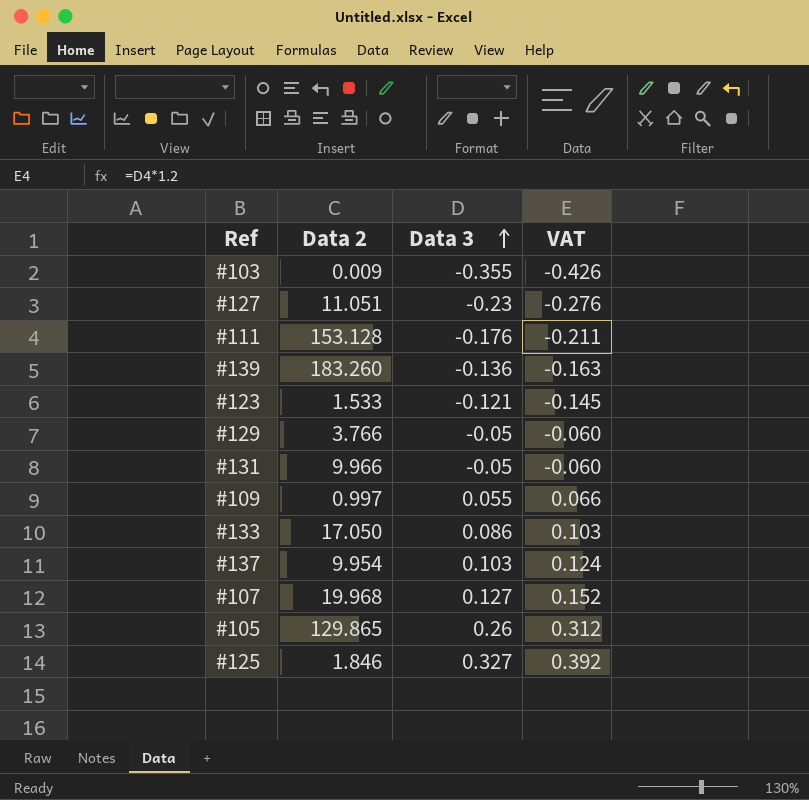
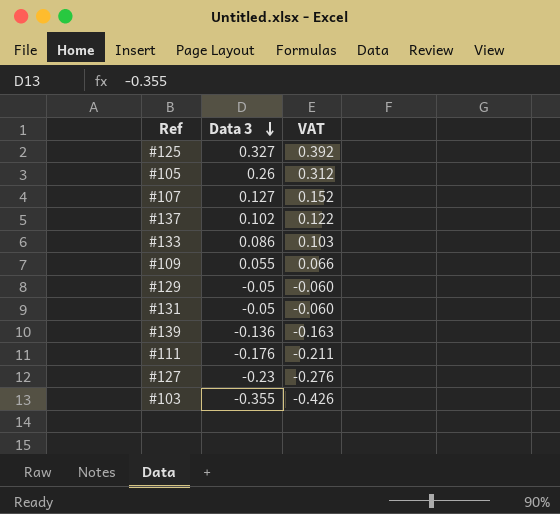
row order: Data 3 ascending -> Data 3 descending
column Data 2 | position: 2 -> none
row #123: 1.533 | -0.121 | -0.145 -> none
#137 | Data 3: 0.103 -> 0.102
#137 | VAT: 0.124 -> 0.122

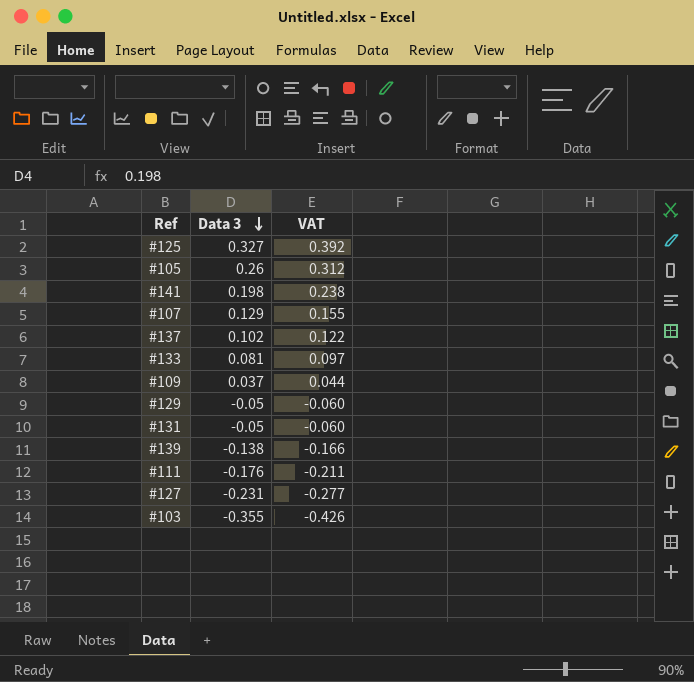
row #141: none -> 0.198 | 0.238
#107 | Data 3: 0.127 -> 0.129
#107 | VAT: 0.152 -> 0.155
#133 | Data 3: 0.086 -> 0.081
#133 | VAT: 0.103 -> 0.097
#109 | Data 3: 0.055 -> 0.037
#109 | VAT: 0.066 -> 0.044
#139 | Data 3: -0.136 -> -0.138
#139 | VAT: -0.163 -> -0.166
#127 | Data 3: -0.23 -> -0.231
#127 | VAT: -0.276 -> -0.277

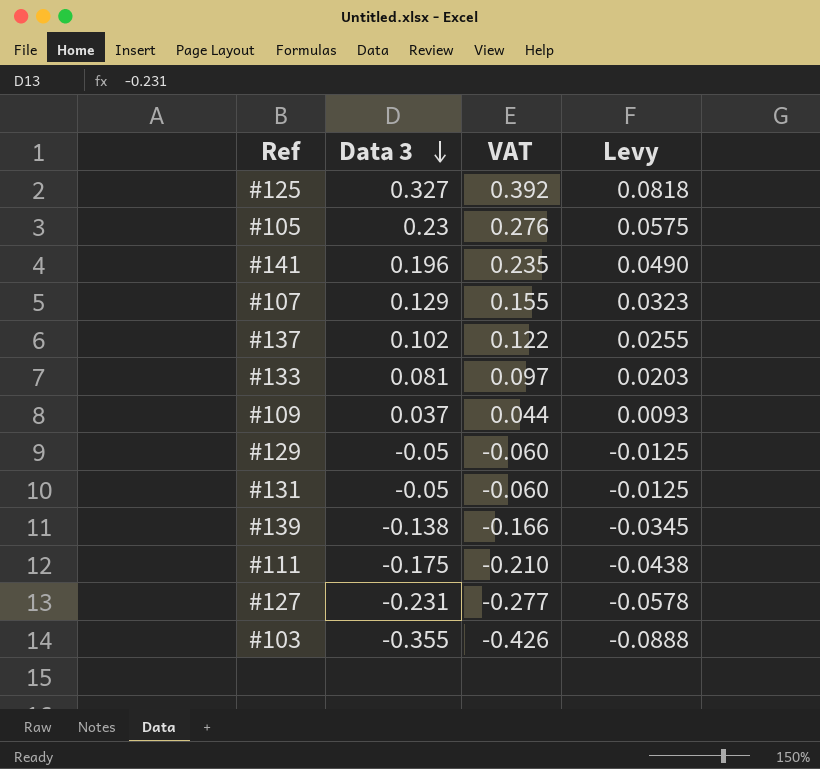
column Levy | formula: none -> [Data 3] * 0.25
#105 | Data 3: 0.26 -> 0.23
#105 | VAT: 0.312 -> 0.276
#141 | Data 3: 0.198 -> 0.196
#141 | VAT: 0.238 -> 0.235
#111 | Data 3: -0.176 -> -0.175
#111 | VAT: -0.211 -> -0.210

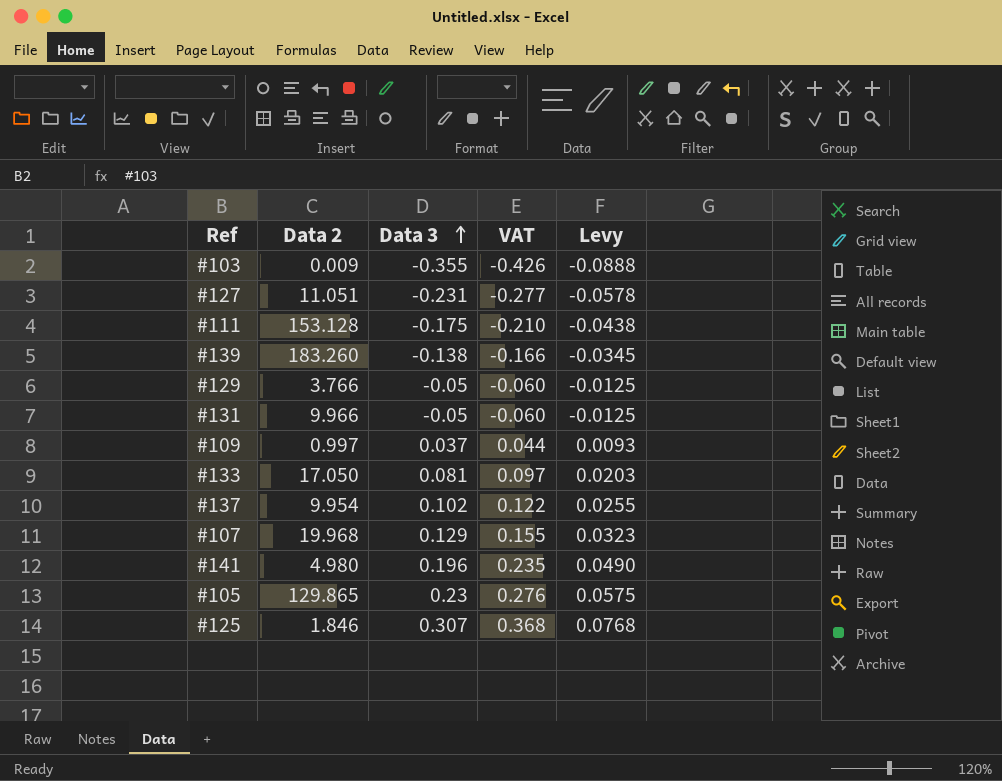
row order: Data 3 descending -> Data 3 ascending
column Data 2 | position: none -> 2
#125 | Data 3: 0.327 -> 0.307
#125 | VAT: 0.392 -> 0.368
#125 | Levy: 0.0818 -> 0.0768

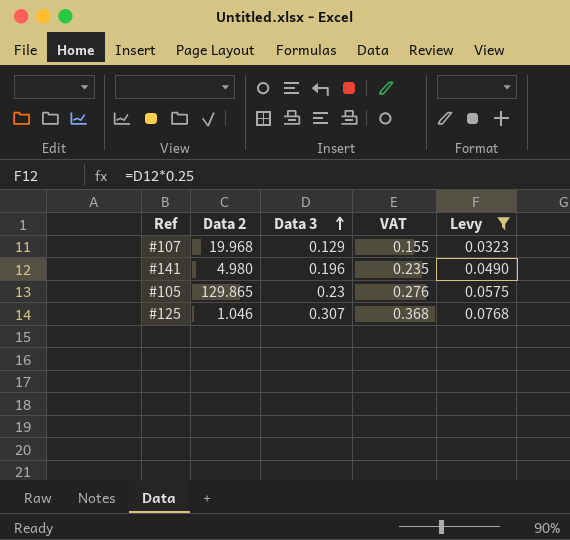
filter: none -> Levy >= 0.0323
#125 | Data 2: 1.846 -> 1.046

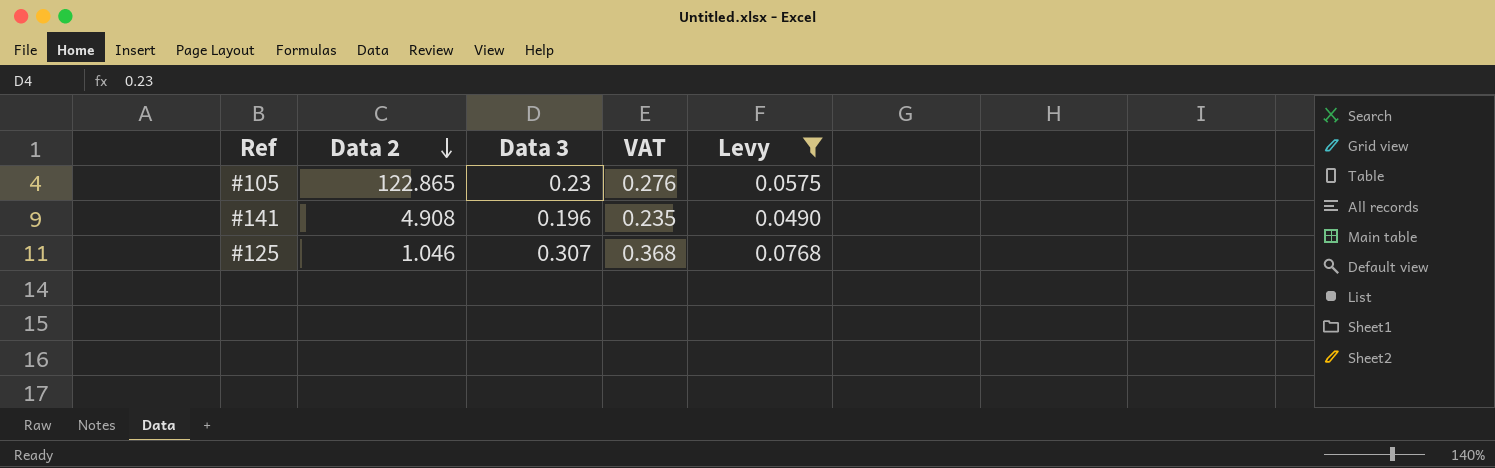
row order: Data 3 ascending -> Data 2 descending
row #107: 19.968 | 0.129 | 0.155 | 0.0323 -> none
#105 | Data 2: 129.865 -> 122.865
#141 | Data 2: 4.980 -> 4.908

